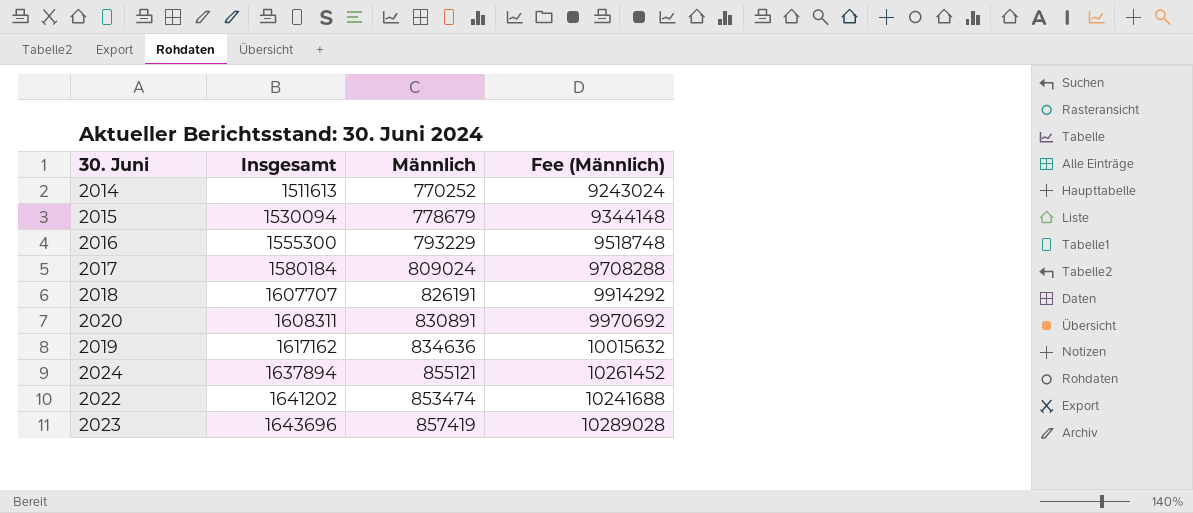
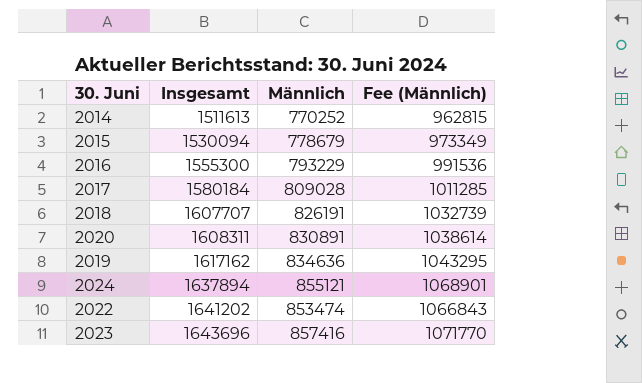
column Fee (Männlich) | formula: [Männlich] * 12 -> [Männlich] * 1.25
2017 | Männlich: 809024 -> 809028
2023 | Männlich: 857419 -> 857416

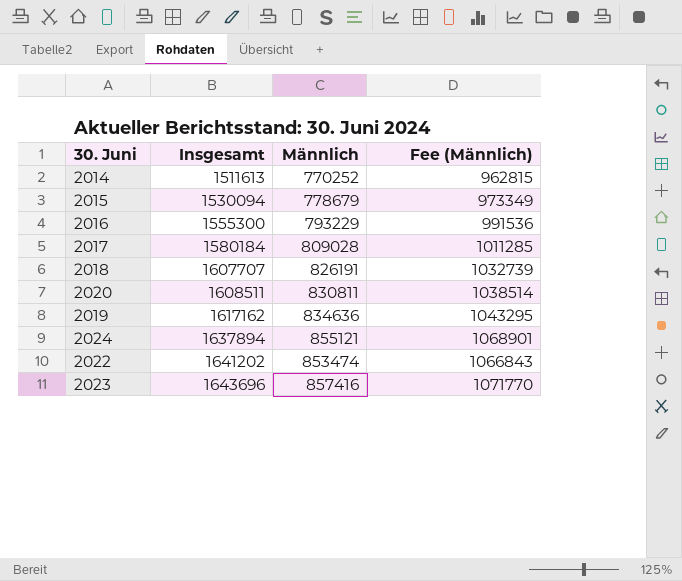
2020 | Insgesamt: 1608311 -> 1608511
2020 | Männlich: 830891 -> 830811
2020 | Fee (Männlich): 1038614 -> 1038514

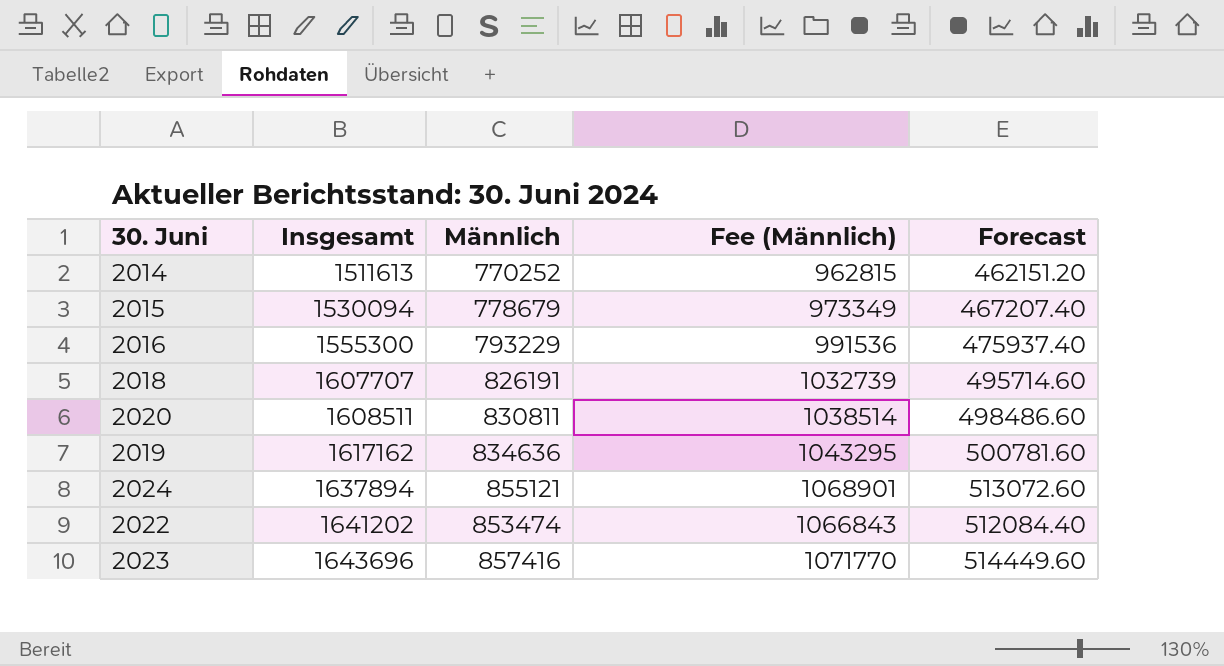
column Forecast | formula: none -> [Männlich] * 0.6
row 2017: 1580184 | 809028 | 1011285 -> none

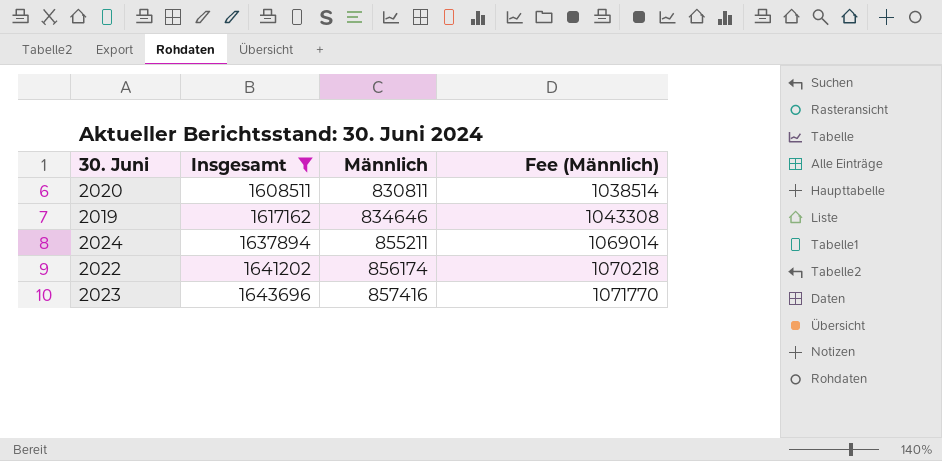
filter: none -> Insgesamt >= 1608511
column Forecast | formula: [Männlich] * 0.6 -> none
2019 | Männlich: 834636 -> 834646
2019 | Fee (Männlich): 1043295 -> 1043308
2024 | Männlich: 855121 -> 855211
2024 | Fee (Männlich): 1068901 -> 1069014
2022 | Männlich: 853474 -> 856174
2022 | Fee (Männlich): 1066843 -> 1070218

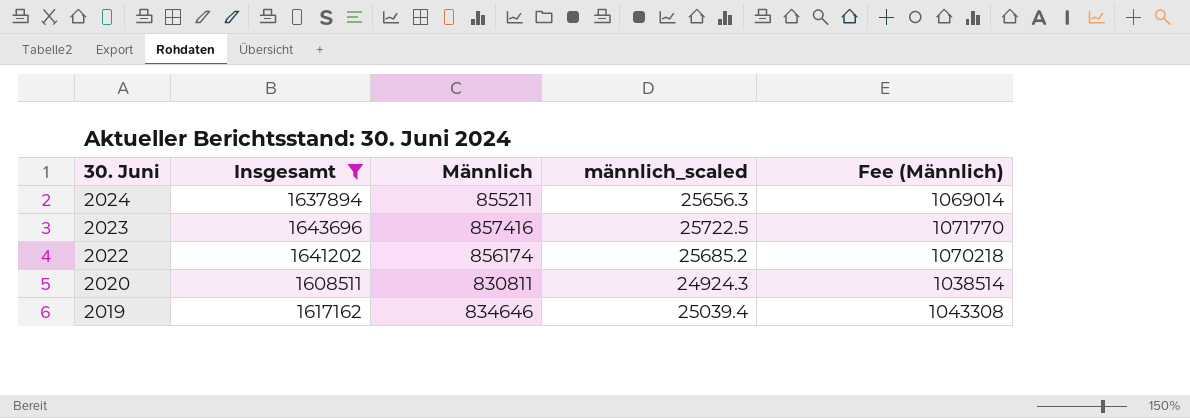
row order: Insgesamt ascending -> 30. Juni descending
column männlich_scaled | formula: none -> [Männlich] * 0.03

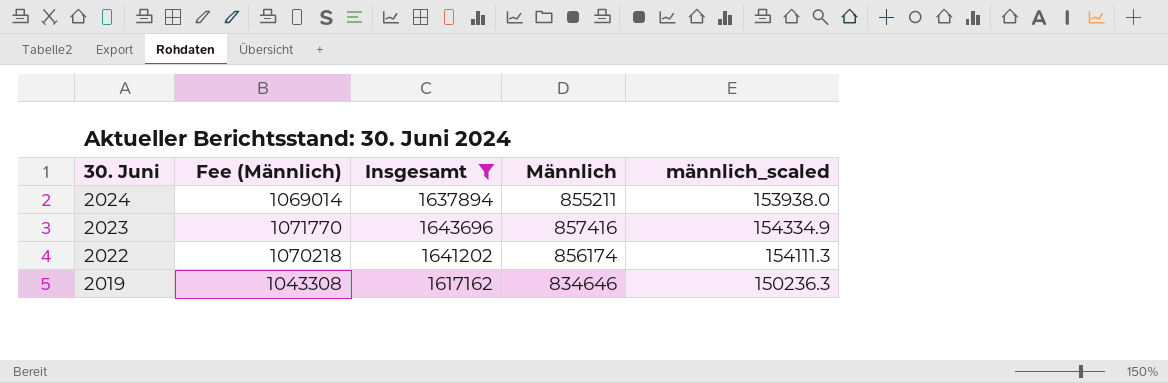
column Fee (Männlich) | position: 5 -> 2
column männlich_scaled | formula: [Männlich] * 0.03 -> [Männlich] * 0.18
row 2020: 1608511 | 830811 | 24924.3 | 1038514 -> none

